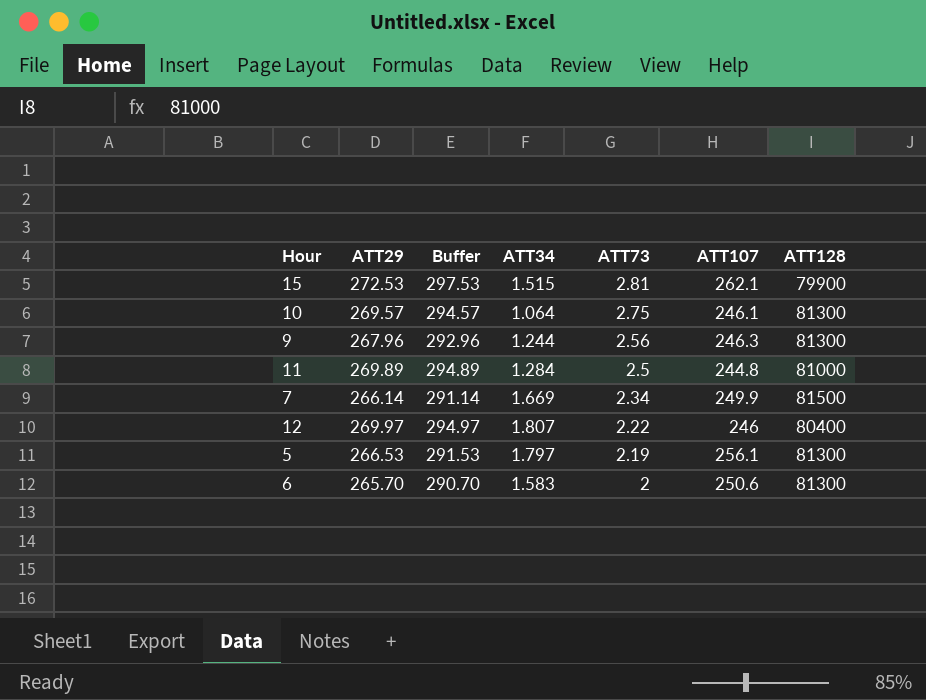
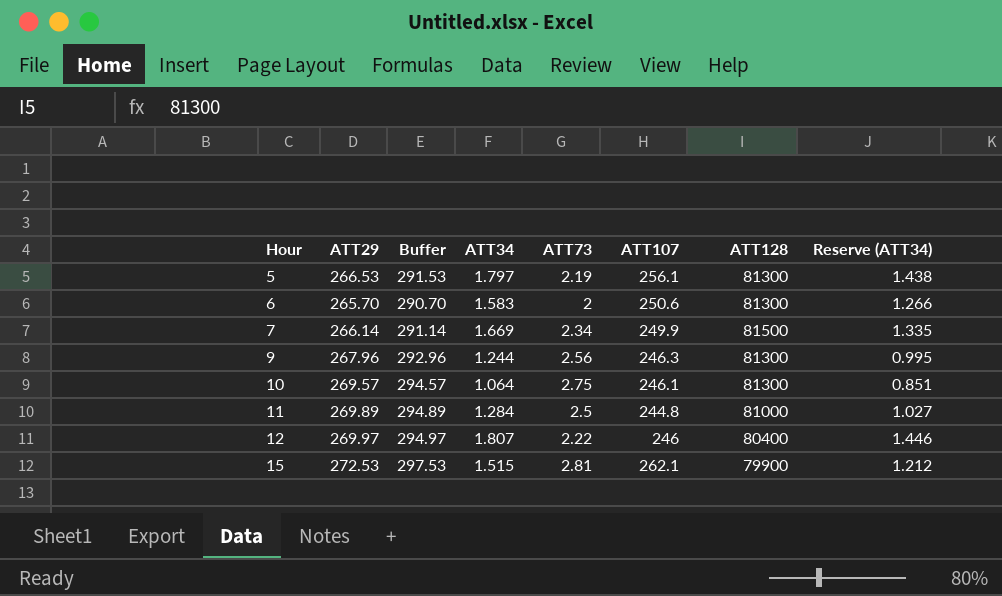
row order: ATT73 descending -> Hour ascending
column Reserve (ATT34) | formula: none -> [ATT34] * 0.8

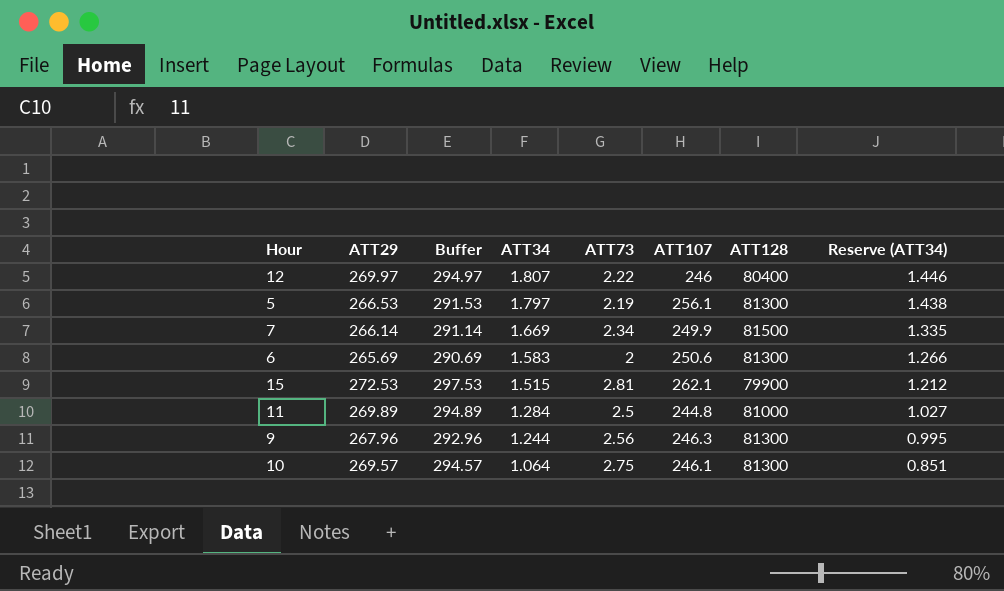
row order: Hour ascending -> ATT34 descending
6 | ATT29: 265.70 -> 265.69
6 | Buffer: 290.70 -> 290.69

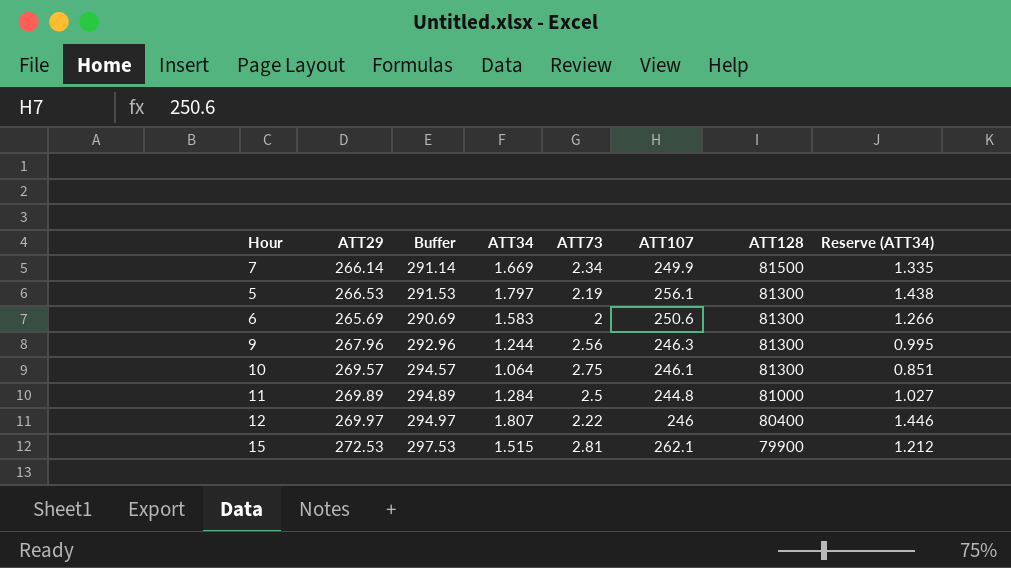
row order: ATT34 descending -> ATT128 descending

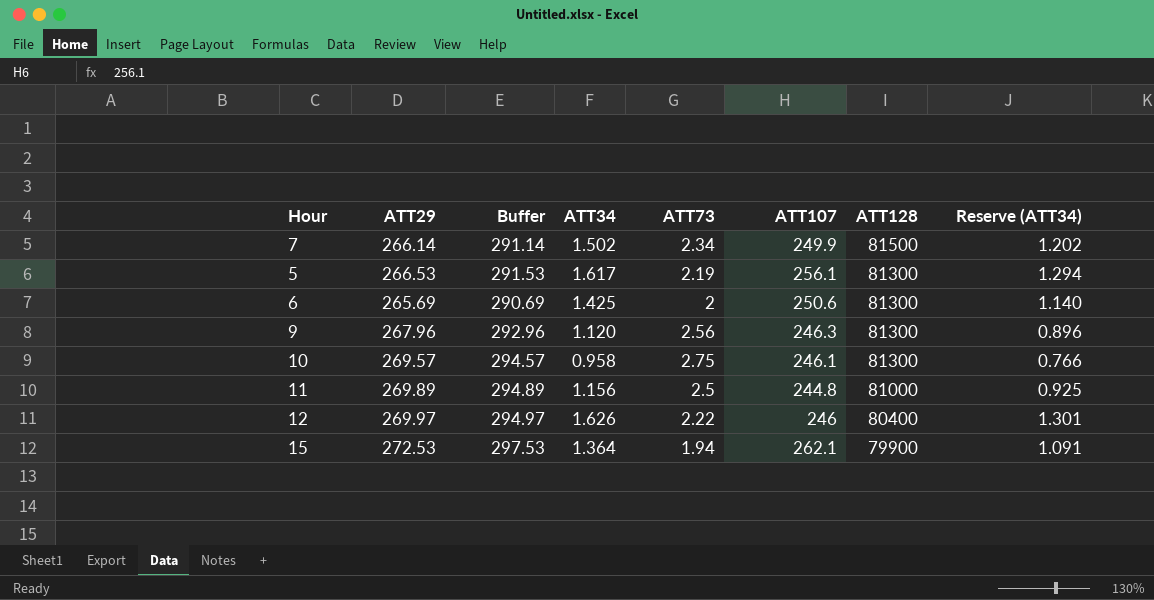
7 | ATT34: 1.669 -> 1.502
7 | Reserve (ATT34): 1.335 -> 1.202
5 | ATT34: 1.797 -> 1.617
5 | Reserve (ATT34): 1.438 -> 1.294
6 | ATT34: 1.583 -> 1.425
6 | Reserve (ATT34): 1.266 -> 1.140
9 | ATT34: 1.244 -> 1.120
9 | Reserve (ATT34): 0.995 -> 0.896
10 | ATT34: 1.064 -> 0.958
10 | Reserve (ATT34): 0.851 -> 0.766
11 | ATT34: 1.284 -> 1.156
11 | Reserve (ATT34): 1.027 -> 0.925
12 | ATT34: 1.807 -> 1.626
12 | Reserve (ATT34): 1.446 -> 1.301
15 | ATT34: 1.515 -> 1.364
15 | ATT73: 2.81 -> 1.94
15 | Reserve (ATT34): 1.212 -> 1.091

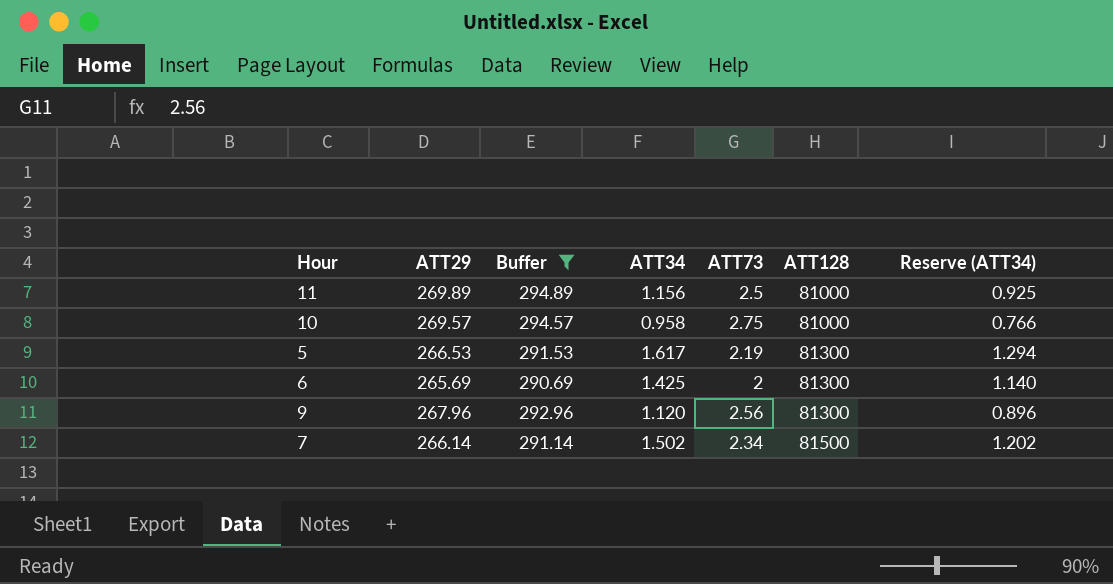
filter: none -> Buffer <= 294.89
row order: ATT128 descending -> ATT128 ascending
column ATT107 | position: 6 -> none
10 | ATT128: 81300 -> 81000

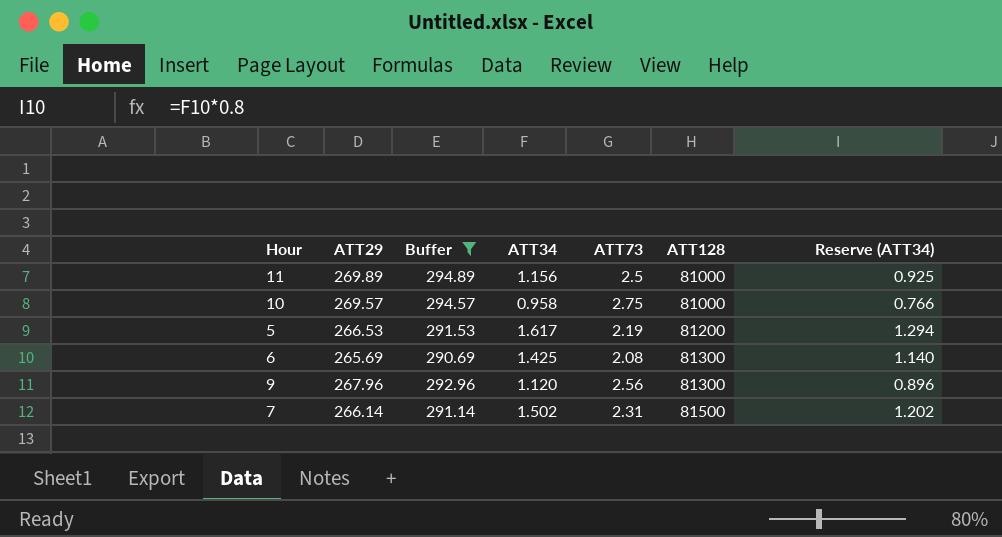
5 | ATT128: 81300 -> 81200
6 | ATT73: 2 -> 2.08
7 | ATT73: 2.34 -> 2.31

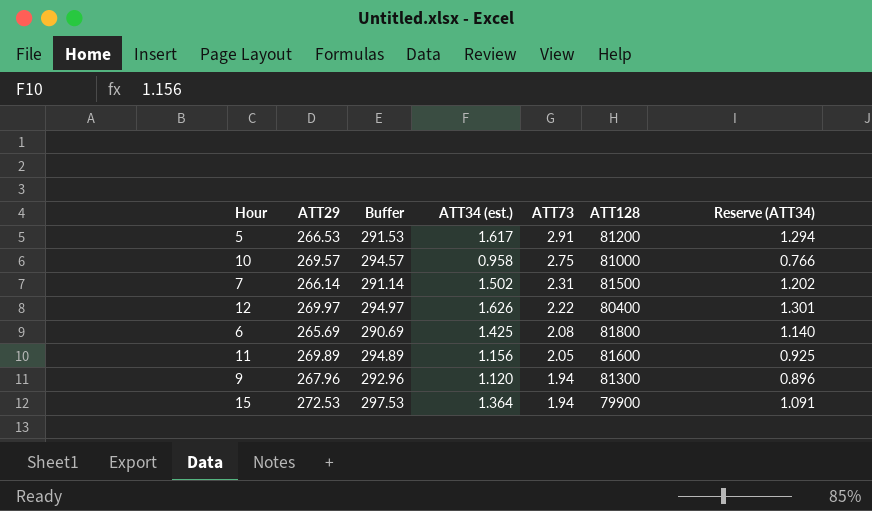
filter: Buffer <= 294.89 -> none
row order: ATT128 ascending -> ATT73 descending
column name: ATT34 -> ATT34 (est.)
5 | ATT73: 2.19 -> 2.91
6 | ATT128: 81300 -> 81800
11 | ATT73: 2.5 -> 2.05
11 | ATT128: 81000 -> 81600
9 | ATT73: 2.56 -> 1.94

